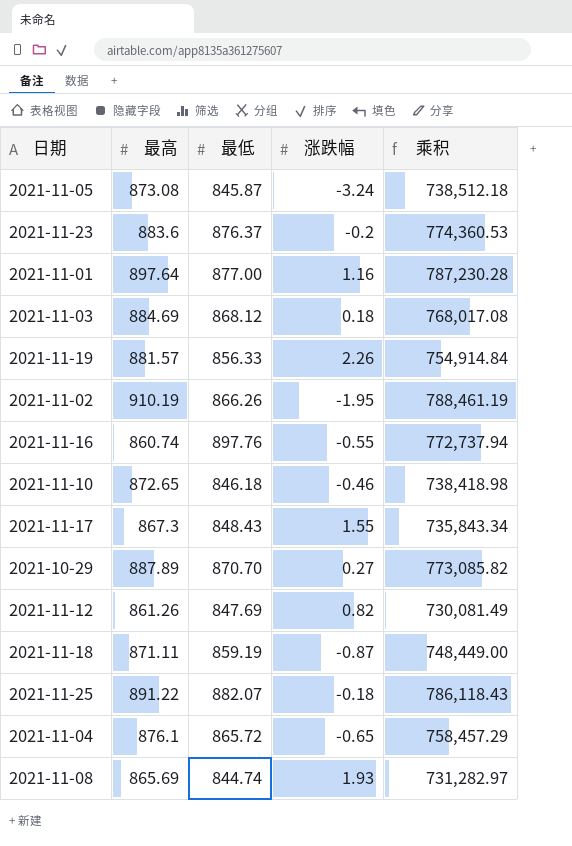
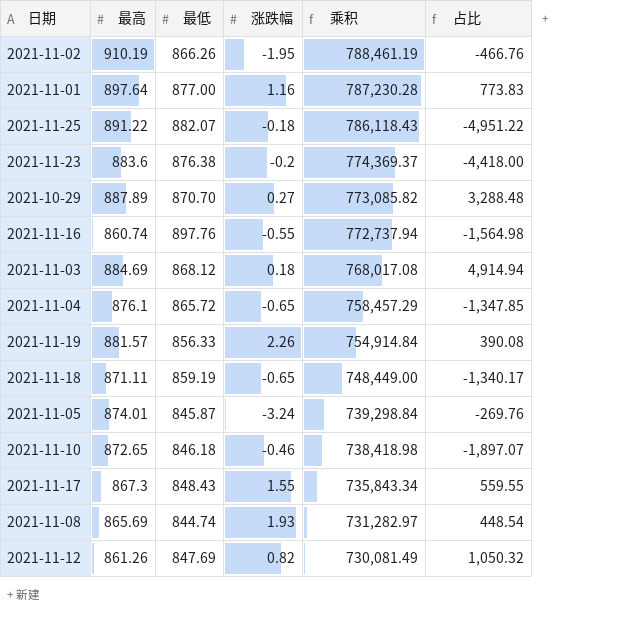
row order: none -> 乘积 descending
column 占比 | formula: none -> [最高] / [涨跌幅]
2021-11-23 | 最低: 876.37 -> 876.38
2021-11-23 | 乘积: 774,360.53 -> 774,369.37
2021-11-18 | 涨跌幅: -0.87 -> -0.65
2021-11-05 | 最高: 873.08 -> 874.01
2021-11-05 | 乘积: 738,512.18 -> 739,298.84

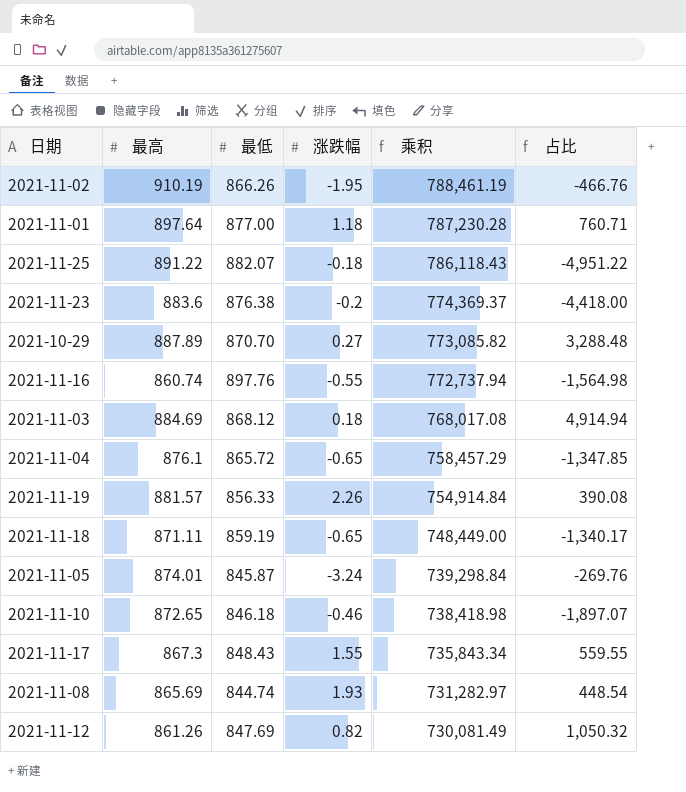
2021-11-01 | 涨跌幅: 1.16 -> 1.18
2021-11-01 | 占比: 773.83 -> 760.71

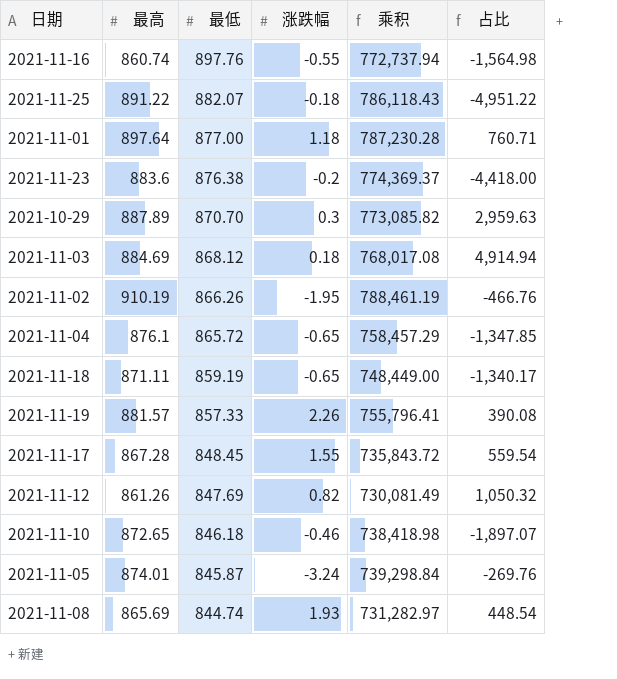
row order: 乘积 descending -> 最低 descending
2021-10-29 | 涨跌幅: 0.27 -> 0.3
2021-10-29 | 占比: 3,288.48 -> 2,959.63
2021-11-19 | 最低: 856.33 -> 857.33
2021-11-19 | 乘积: 754,914.84 -> 755,796.41
2021-11-17 | 最高: 867.3 -> 867.28
2021-11-17 | 最低: 848.43 -> 848.45
2021-11-17 | 乘积: 735,843.34 -> 735,843.72
2021-11-17 | 占比: 559.55 -> 559.54

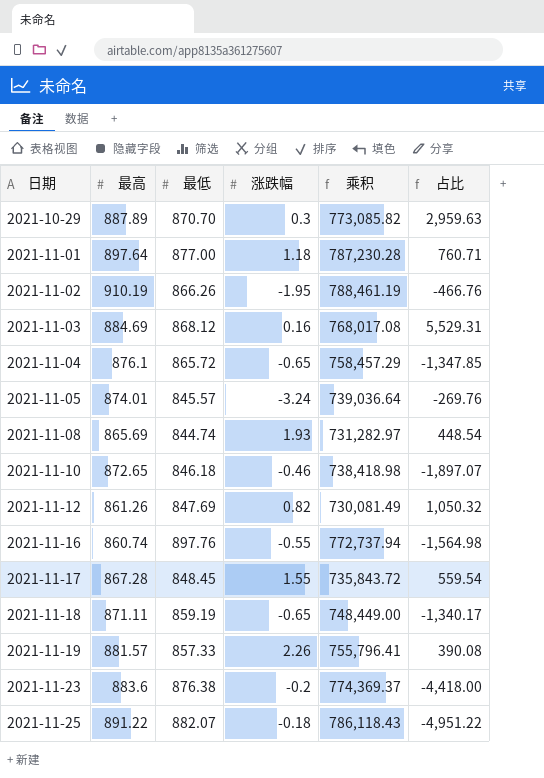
row order: 最低 descending -> 日期 ascending
2021-11-03 | 涨跌幅: 0.18 -> 0.16
2021-11-03 | 占比: 4,914.94 -> 5,529.31
2021-11-05 | 最低: 845.87 -> 845.57
2021-11-05 | 乘积: 739,298.84 -> 739,036.64

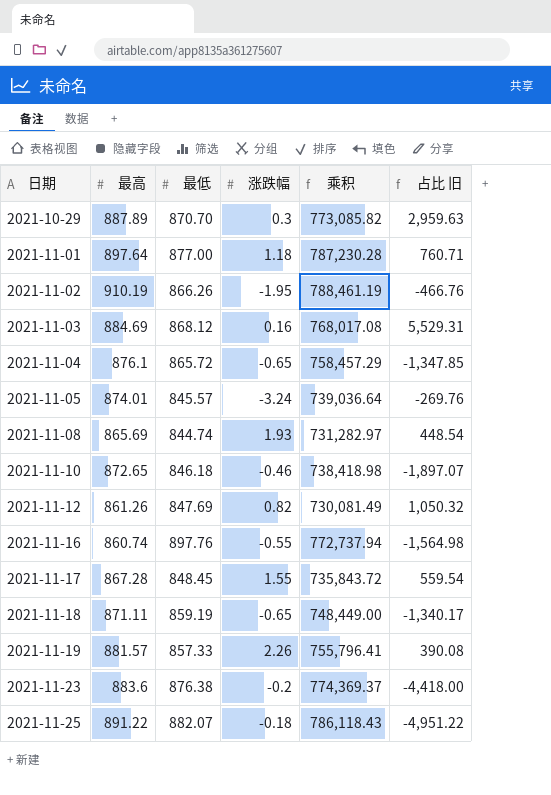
column name: 占比 -> 占比 旧

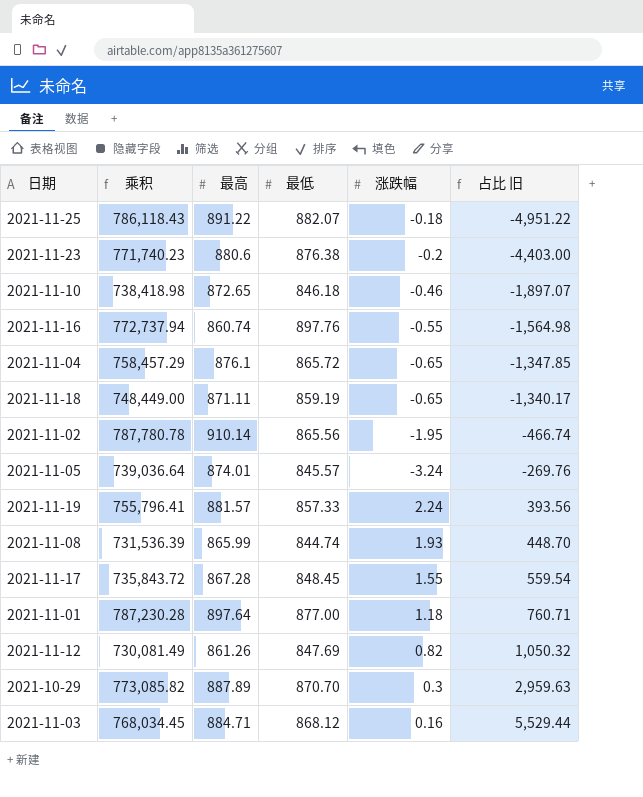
row order: 日期 ascending -> 占比 旧 ascending
column 乘积 | position: 5 -> 2
2021-11-23 | 乘积: 774,369.37 -> 771,740.23
2021-11-23 | 最高: 883.6 -> 880.6
2021-11-23 | 占比 旧: -4,418.00 -> -4,403.00
2021-11-02 | 乘积: 788,461.19 -> 787,780.78
2021-11-02 | 最高: 910.19 -> 910.14
2021-11-02 | 最低: 866.26 -> 865.56
2021-11-02 | 占比 旧: -466.76 -> -466.74
2021-11-19 | 涨跌幅: 2.26 -> 2.24
2021-11-19 | 占比 旧: 390.08 -> 393.56
2021-11-08 | 乘积: 731,282.97 -> 731,536.39
2021-11-08 | 最高: 865.69 -> 865.99
2021-11-08 | 占比 旧: 448.54 -> 448.70
2021-11-03 | 乘积: 768,017.08 -> 768,034.45
2021-11-03 | 最高: 884.69 -> 884.71
2021-11-03 | 占比 旧: 5,529.31 -> 5,529.44

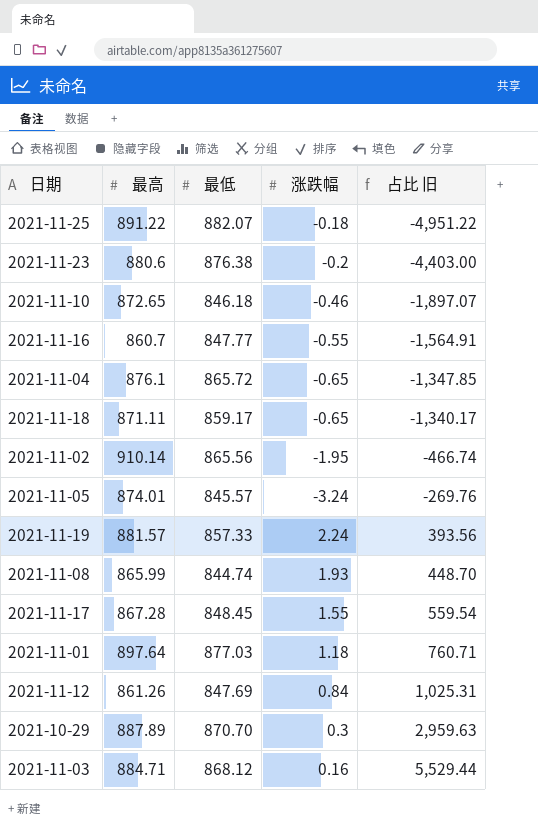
column 乘积 | formula: [最高] * [最低] -> none
2021-11-16 | 最高: 860.74 -> 860.7
2021-11-16 | 最低: 897.76 -> 847.77
2021-11-16 | 占比 旧: -1,564.98 -> -1,564.91
2021-11-18 | 最低: 859.19 -> 859.17
2021-11-01 | 最低: 877.00 -> 877.03
2021-11-12 | 涨跌幅: 0.82 -> 0.84
2021-11-12 | 占比 旧: 1,050.32 -> 1,025.31

